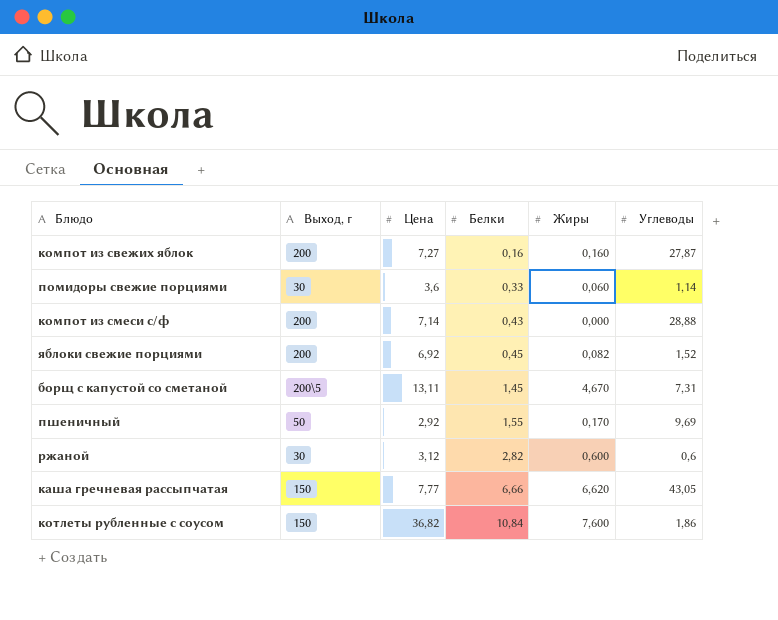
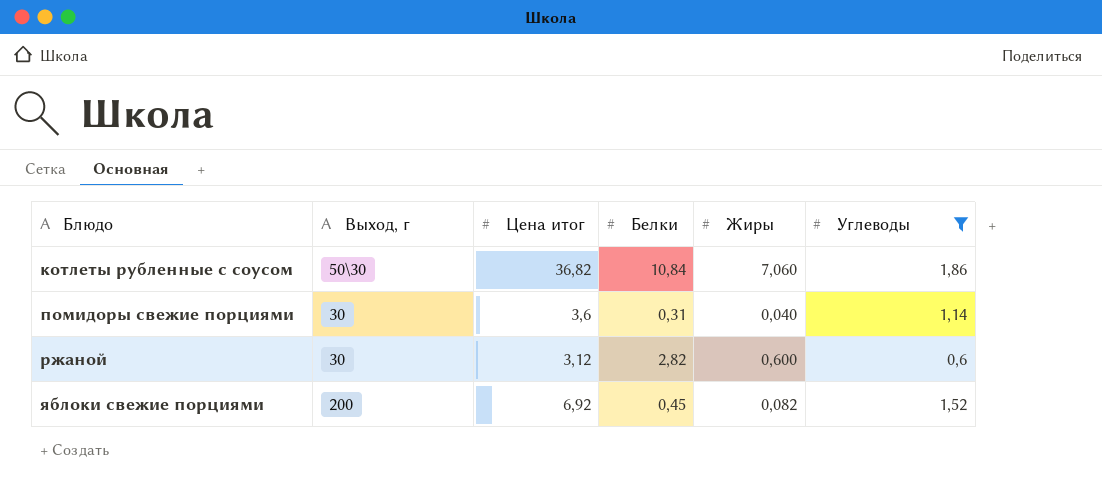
filter: none -> Углеводы <= 1,86
row order: Белки ascending -> Блюдо ascending
column name: Цена -> Цена итог
котлеты рубленные с соусом | Выход, г: 150 -> 50\30
котлеты рубленные с соусом | Жиры: 7,600 -> 7,060
помидоры свежие порциями | Белки: 0,33 -> 0,31
помидоры свежие порциями | Жиры: 0,060 -> 0,040

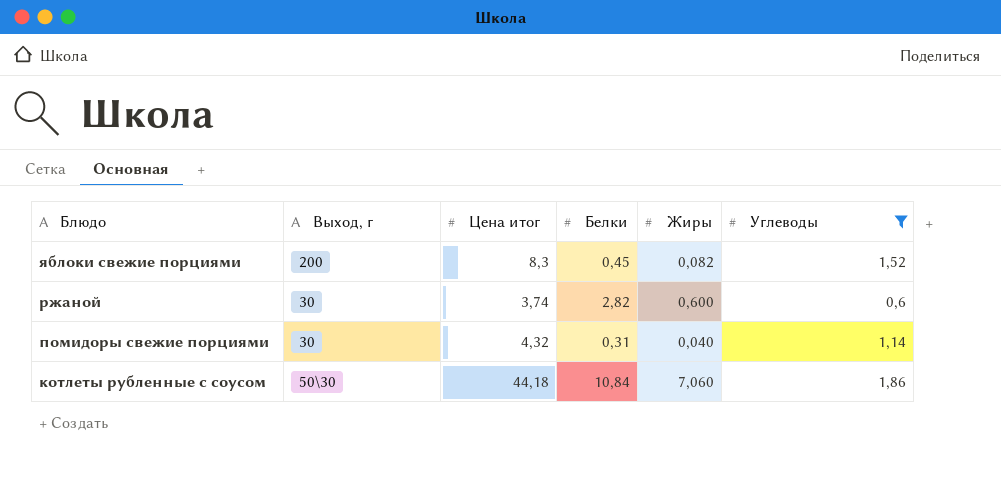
row order: Блюдо ascending -> Блюдо descending
яблоки свежие порциями | Цена итог: 6,92 -> 8,3
ржаной | Цена итог: 3,12 -> 3,74
помидоры свежие порциями | Цена итог: 3,6 -> 4,32
котлеты рубленные с соусом | Цена итог: 36,82 -> 44,18

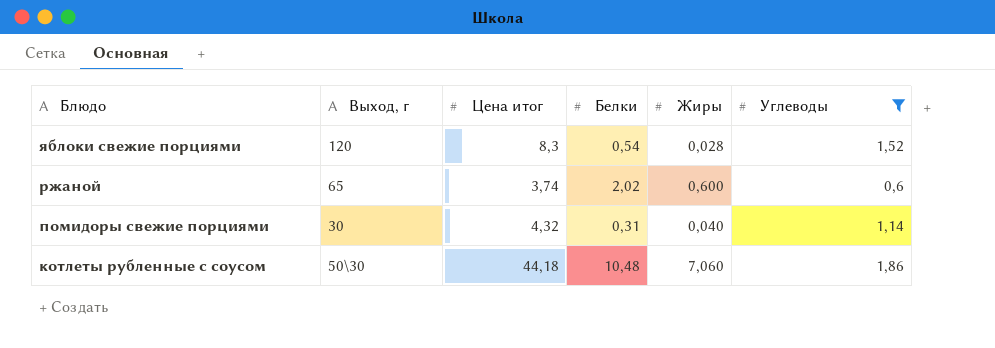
яблоки свежие порциями | Выход, г: 200 -> 120
яблоки свежие порциями | Белки: 0,45 -> 0,54
яблоки свежие порциями | Жиры: 0,082 -> 0,028
ржаной | Выход, г: 30 -> 65
ржаной | Белки: 2,82 -> 2,02
котлеты рубленные с соусом | Белки: 10,84 -> 10,48

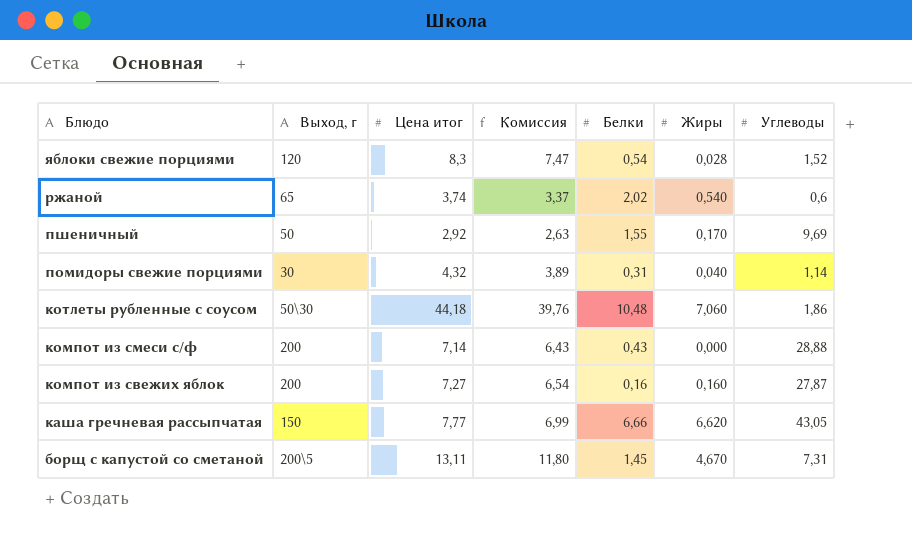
filter: Углеводы <= 1,86 -> none
column Комиссия | formula: none -> [Цена итог] * 0,9
ржаной | Жиры: 0,600 -> 0,540

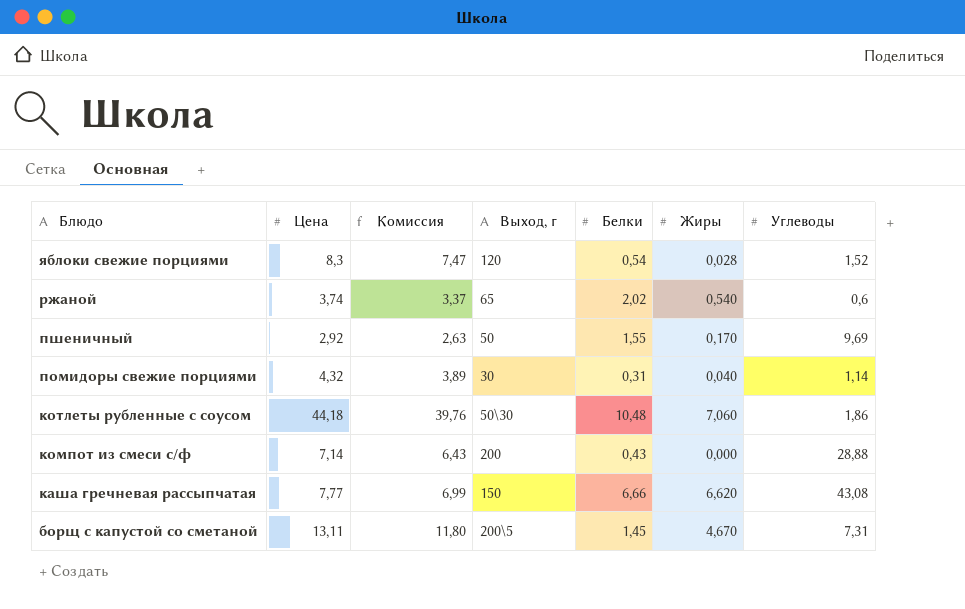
column name: Цена итог -> Цена
column Выход, г | position: 2 -> 4
row компот из свежих яблок: 200 | 7,27 | 6,54 | 0,16 | 0,160 | 27,87 -> none
каша гречневая рассыпчатая | Углеводы: 43,05 -> 43,08

